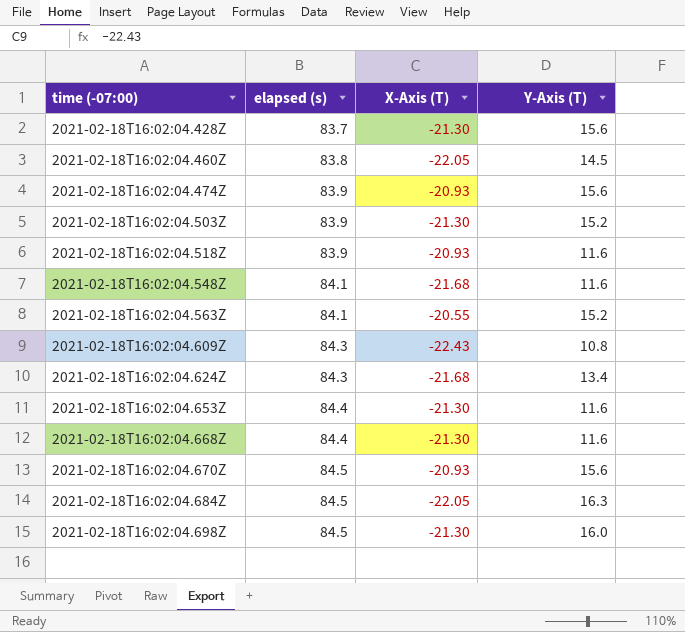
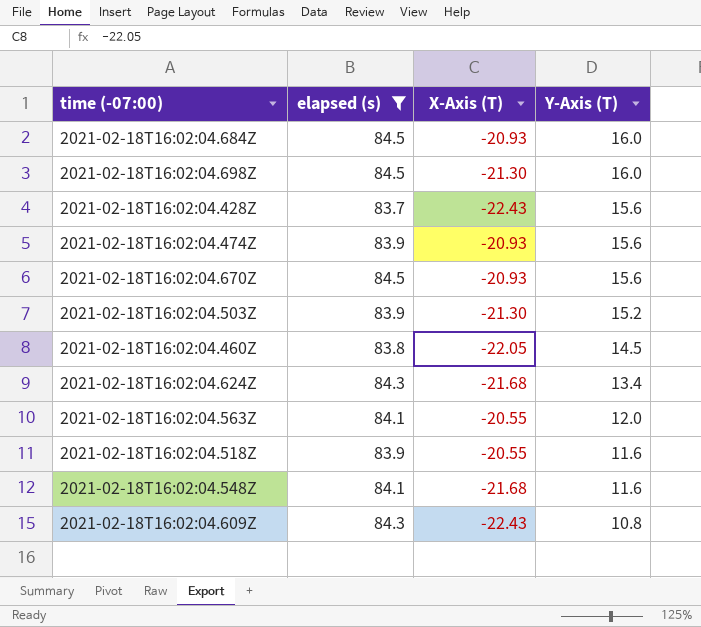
filter: none -> elapsed (s) != 84.4
row order: time (-07:00) ascending -> Y-Axis (T) descending
2021-02-18T16:02:04.684Z | X-Axis (T): -22.05 -> -20.93
2021-02-18T16:02:04.684Z | Y-Axis (T): 16.3 -> 16.0
2021-02-18T16:02:04.428Z | X-Axis (T): -21.30 -> -22.43
2021-02-18T16:02:04.563Z | Y-Axis (T): 15.2 -> 12.0
2021-02-18T16:02:04.518Z | X-Axis (T): -20.93 -> -20.55

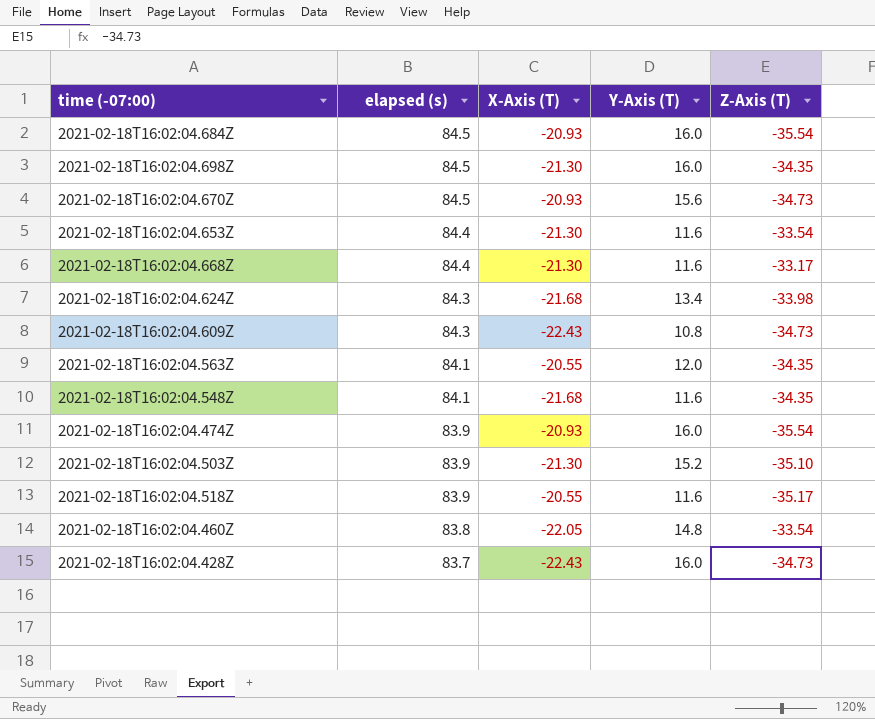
filter: elapsed (s) != 84.4 -> none
row order: Y-Axis (T) descending -> elapsed (s) descending
column Z-Axis (T) | position: none -> 5
2021-02-18T16:02:04.474Z | Y-Axis (T): 15.6 -> 16.0
2021-02-18T16:02:04.460Z | Y-Axis (T): 14.5 -> 14.8
2021-02-18T16:02:04.428Z | Y-Axis (T): 15.6 -> 16.0

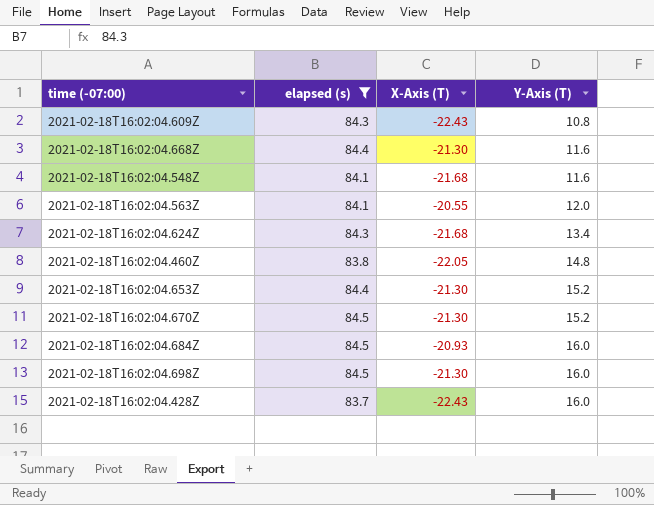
filter: none -> elapsed (s) != 83.9
row order: elapsed (s) descending -> Y-Axis (T) ascending
column Z-Axis (T) | position: 5 -> none
2021-02-18T16:02:04.653Z | Y-Axis (T): 11.6 -> 15.2
2021-02-18T16:02:04.670Z | X-Axis (T): -20.93 -> -21.30
2021-02-18T16:02:04.670Z | Y-Axis (T): 15.6 -> 15.2

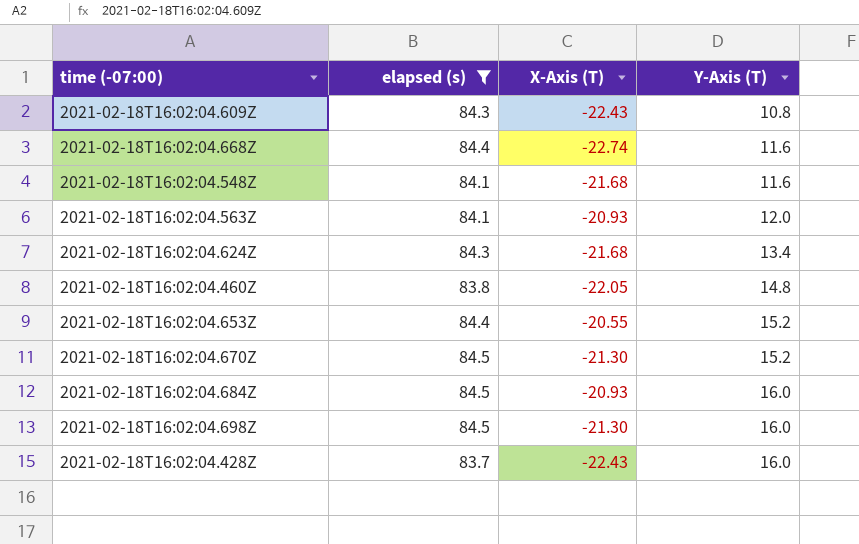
2021-02-18T16:02:04.668Z | X-Axis (T): -21.30 -> -22.74
2021-02-18T16:02:04.563Z | X-Axis (T): -20.55 -> -20.93
2021-02-18T16:02:04.653Z | X-Axis (T): -21.30 -> -20.55

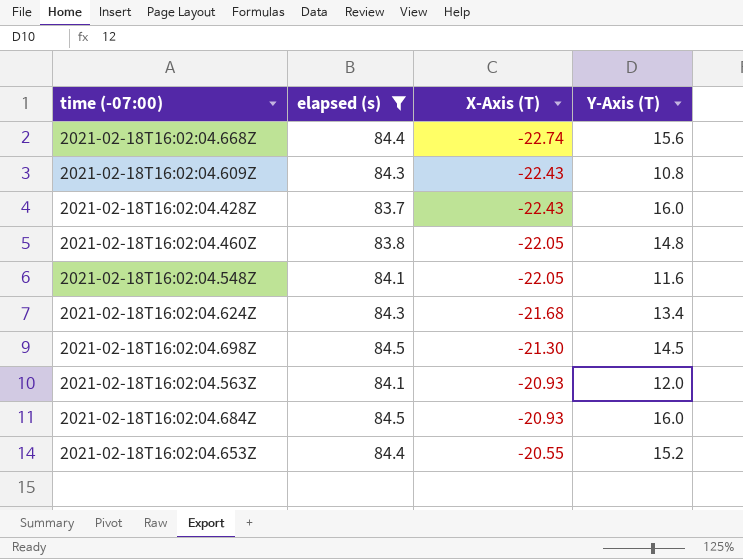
row order: Y-Axis (T) ascending -> X-Axis (T) ascending
row 2021-02-18T16:02:04.670Z: 84.5 | -21.30 | 15.2 -> none
2021-02-18T16:02:04.668Z | Y-Axis (T): 11.6 -> 15.6
2021-02-18T16:02:04.548Z | X-Axis (T): -21.68 -> -22.05
2021-02-18T16:02:04.698Z | Y-Axis (T): 16.0 -> 14.5

